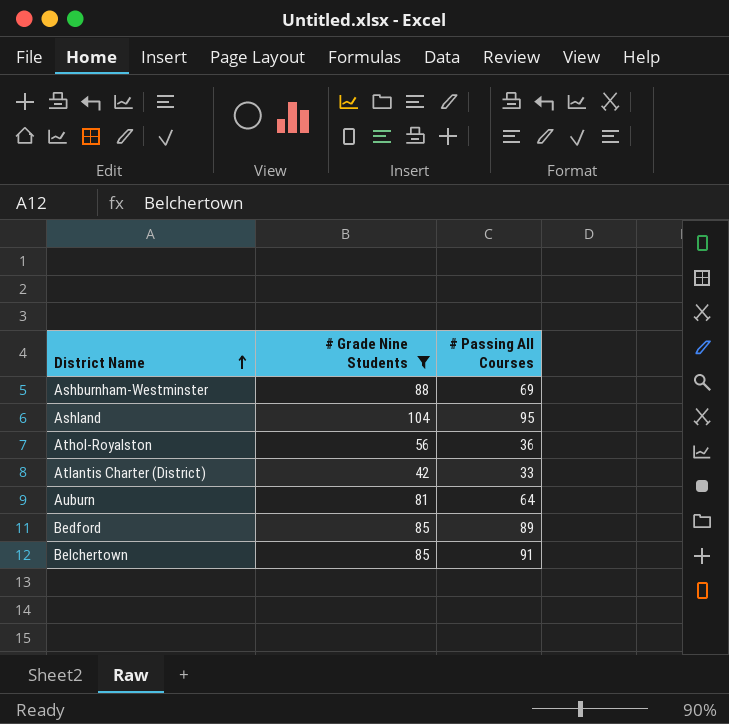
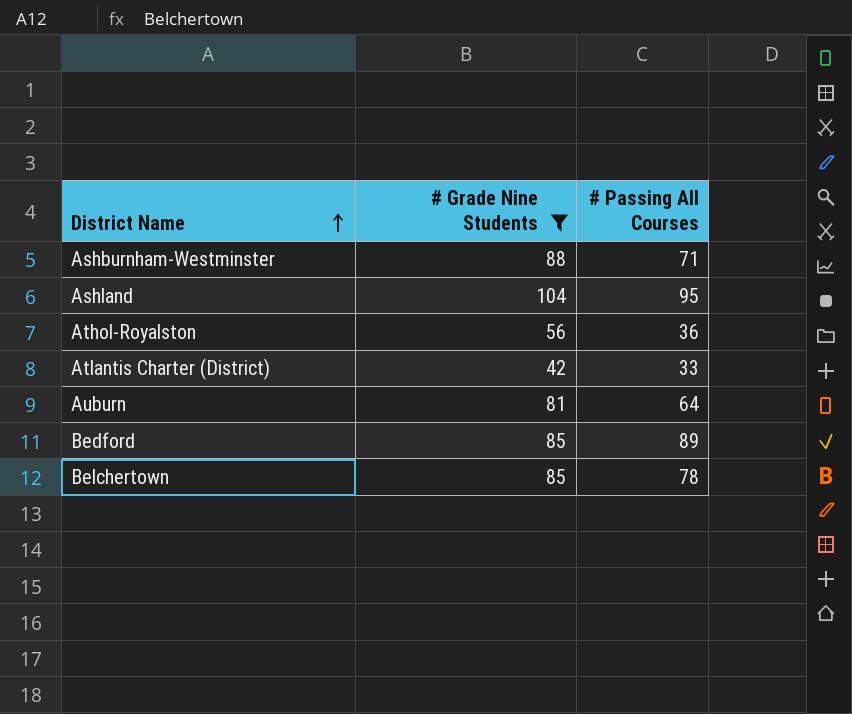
Ashburnham-Westminster | # Passing All Courses: 69 -> 71
Belchertown | # Passing All Courses: 91 -> 78

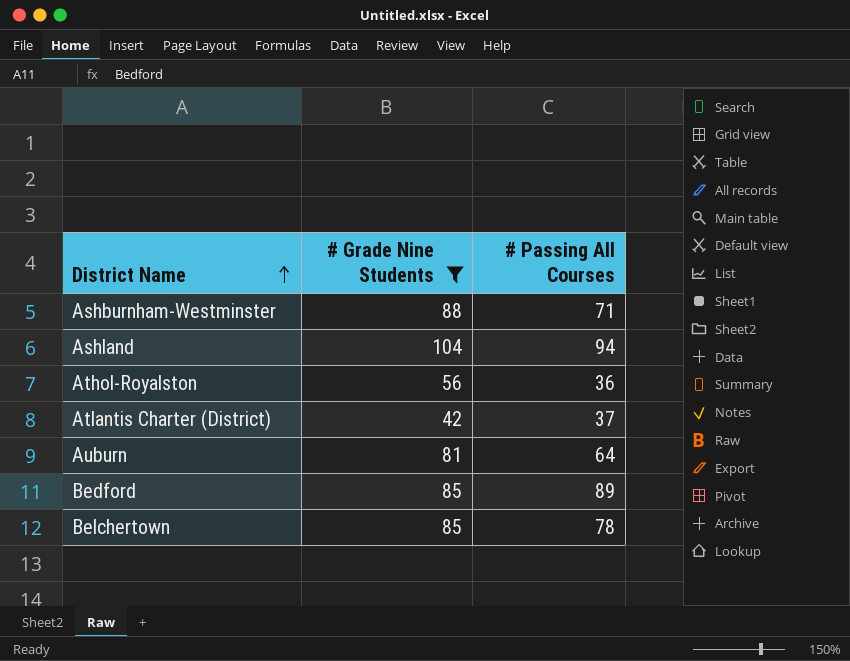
Ashland | # Passing All Courses: 95 -> 94
Atlantis Charter (District) | # Passing All Courses: 33 -> 37

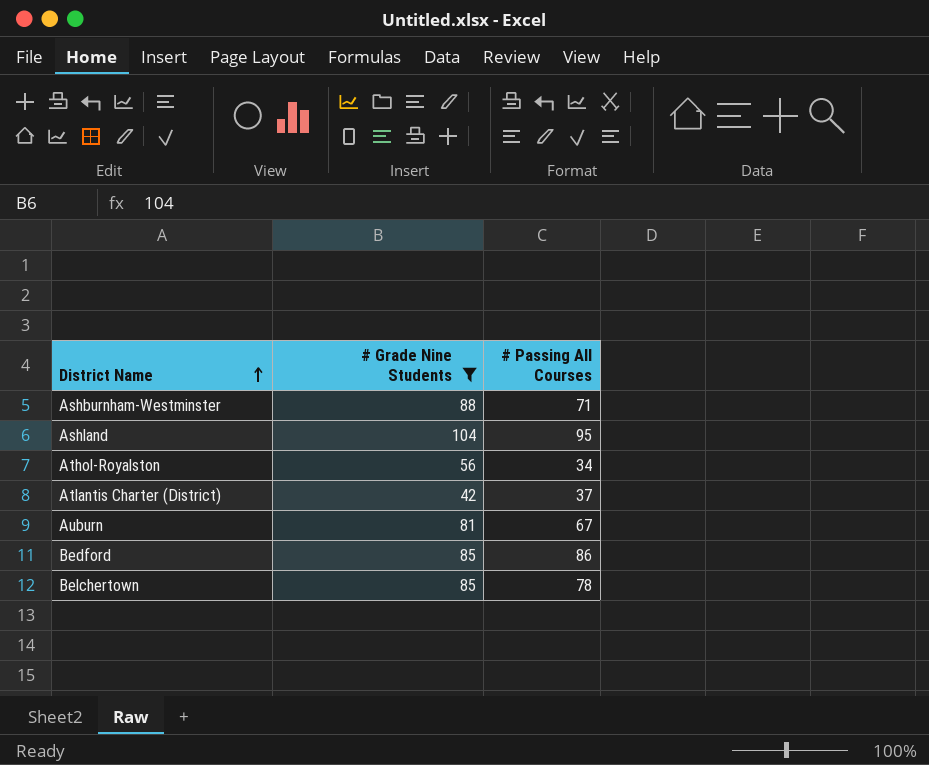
Ashland | # Passing All Courses: 94 -> 95
Athol-Royalston | # Passing All Courses: 36 -> 34
Auburn | # Passing All Courses: 64 -> 67
Bedford | # Passing All Courses: 89 -> 86

